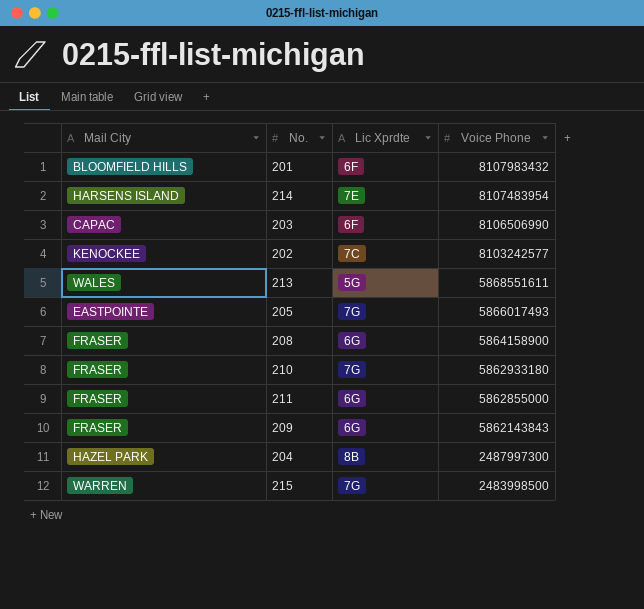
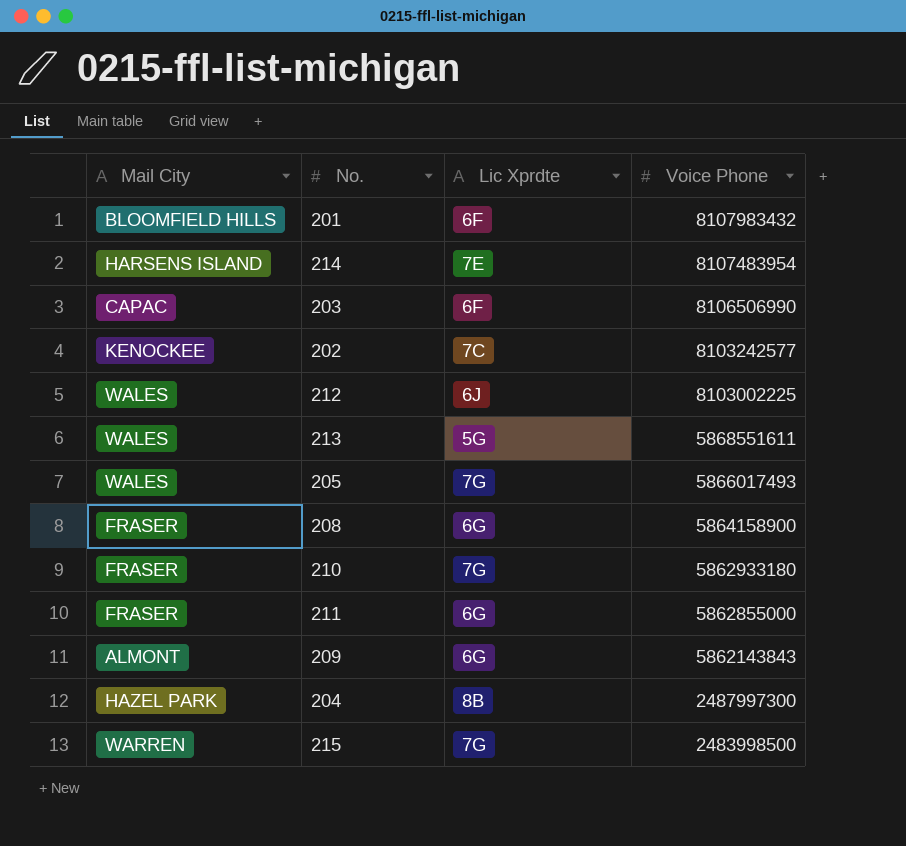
row 212: none -> WALES | 6J | 8103002225
205 | Mail City: EASTPOINTE -> WALES
209 | Mail City: FRASER -> ALMONT

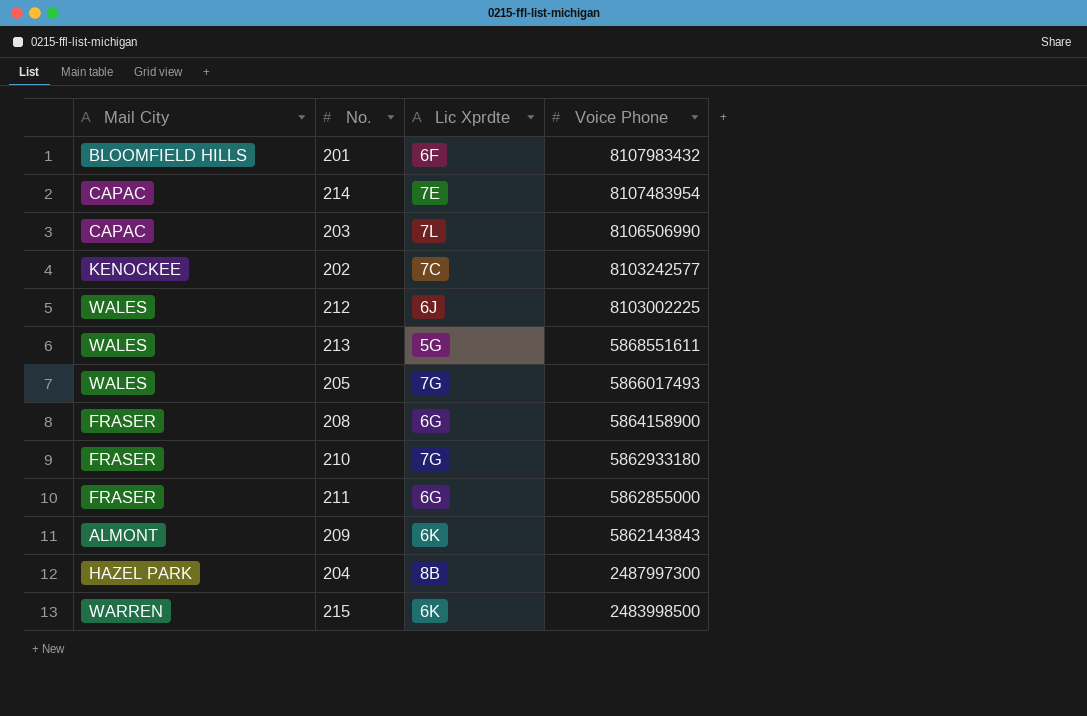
214 | Mail City: HARSENS ISLAND -> CAPAC
203 | Lic Xprdte: 6F -> 7L
209 | Lic Xprdte: 6G -> 6K
215 | Lic Xprdte: 7G -> 6K

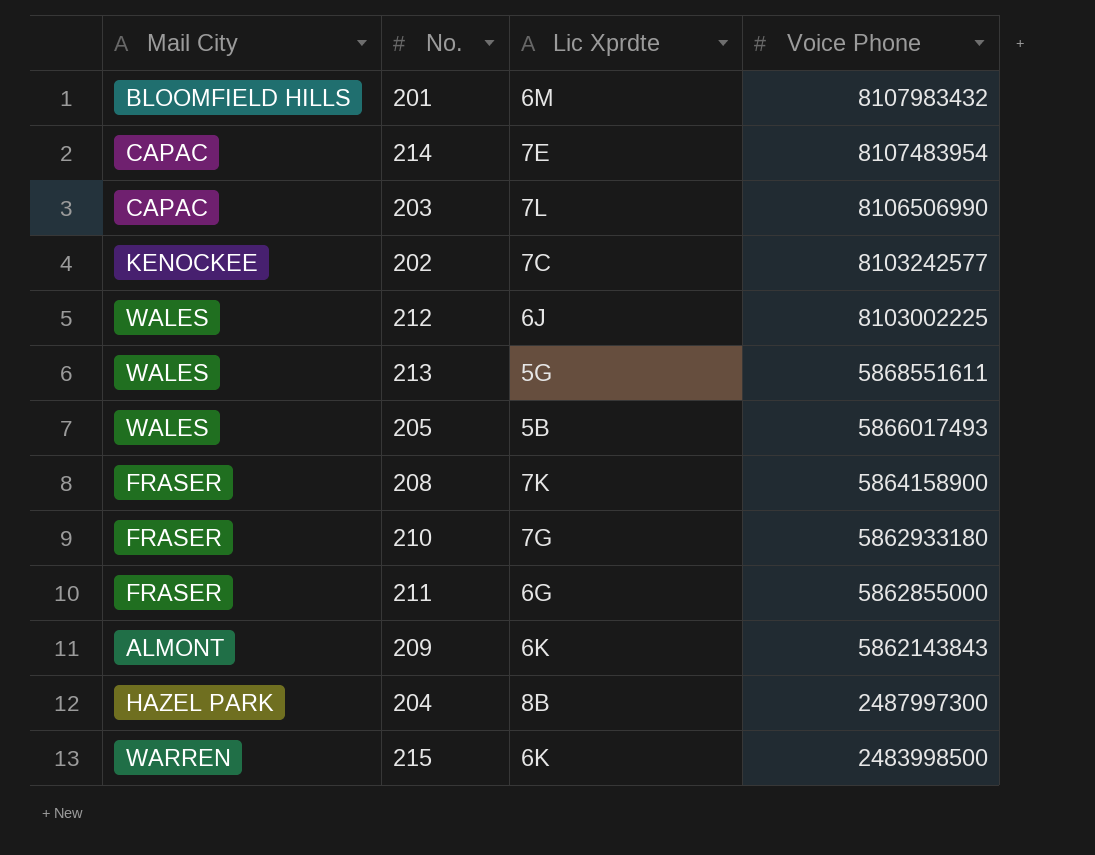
201 | Lic Xprdte: 6F -> 6M
205 | Lic Xprdte: 7G -> 5B
208 | Lic Xprdte: 6G -> 7K

